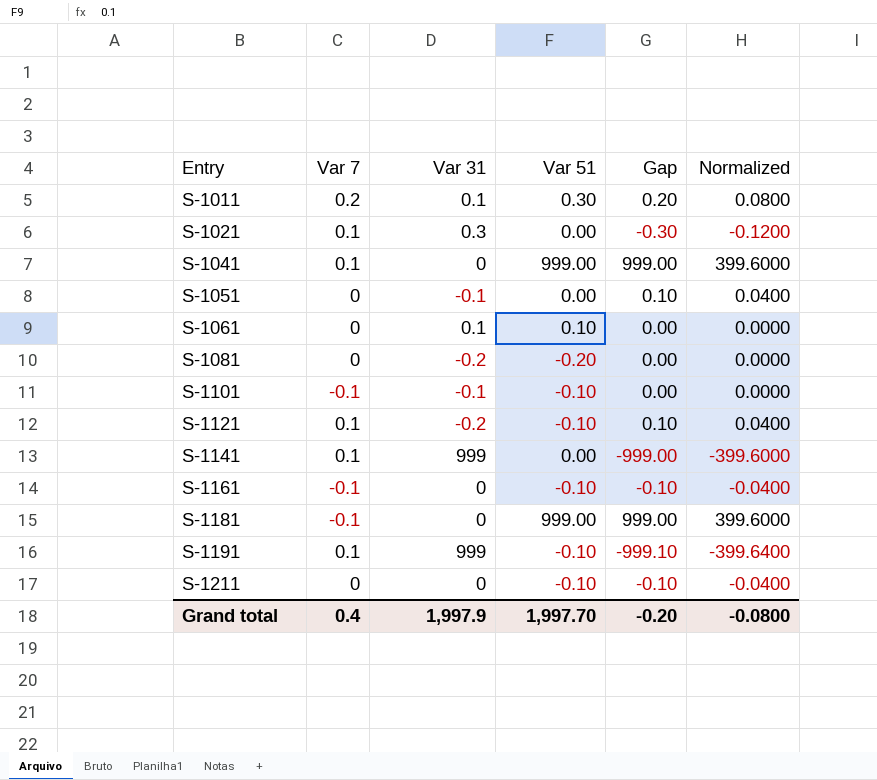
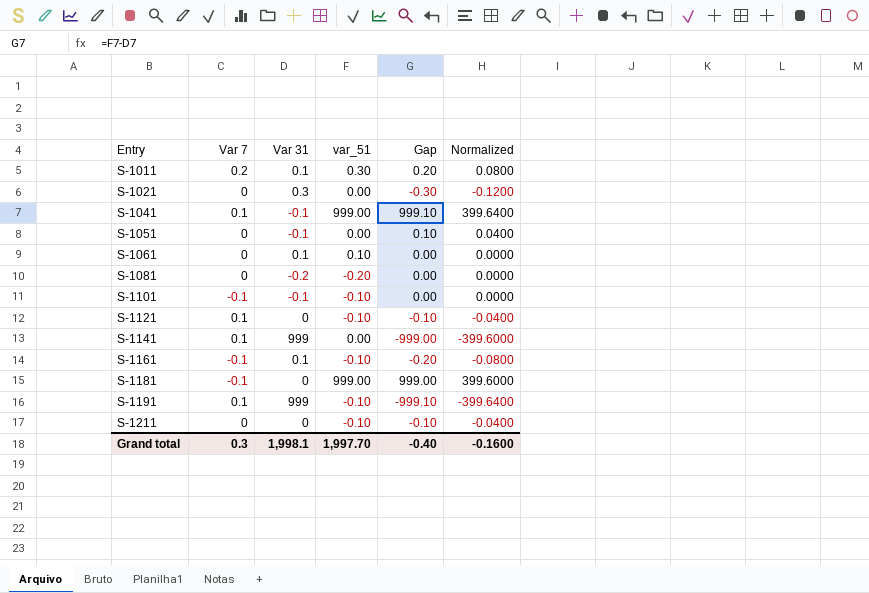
column name: Var 51 -> var_51
S-1021 | Var 7: 0.1 -> 0
S-1041 | Var 31: 0 -> -0.1
S-1041 | Gap: 999.00 -> 999.10
S-1041 | Normalized: 399.6000 -> 399.6400
S-1121 | Var 31: -0.2 -> 0
S-1121 | Gap: 0.10 -> -0.10
S-1121 | Normalized: 0.0400 -> -0.0400
S-1161 | Var 31: 0 -> 0.1
S-1161 | Gap: -0.10 -> -0.20
S-1161 | Normalized: -0.0400 -> -0.0800
Grand total | Var 7: 0.4 -> 0.3
Grand total | Var 31: 1,997.9 -> 1,998.1
Grand total | Gap: -0.20 -> -0.40
Grand total | Normalized: -0.0800 -> -0.1600

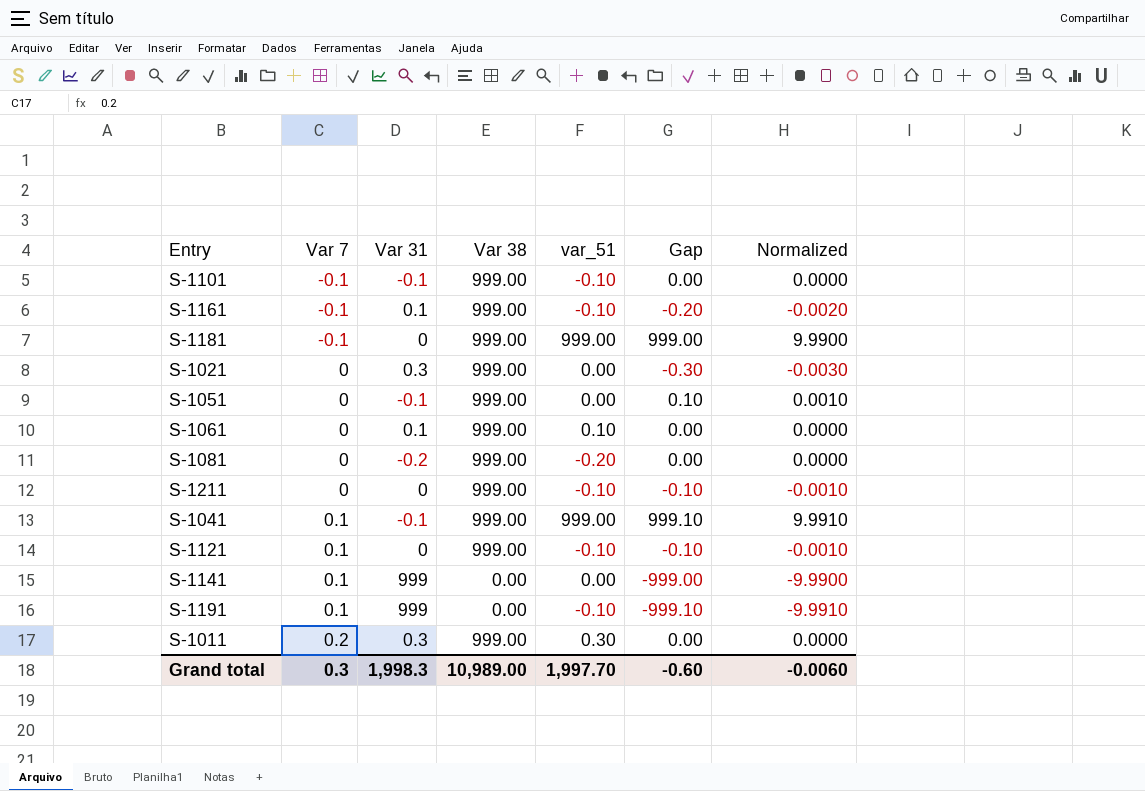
row order: Entry ascending -> Var 7 ascending
column Var 38 | position: none -> 4
column Normalized | formula: [Gap] * 0.4 -> [Gap] * 0.01
S-1011 | Var 31: 0.1 -> 0.3
S-1011 | Gap: 0.20 -> 0.00
Grand total | Var 31: 1,998.1 -> 1,998.3
Grand total | Gap: -0.40 -> -0.60
Grand total | Normalized: -0.1600 -> -0.0060

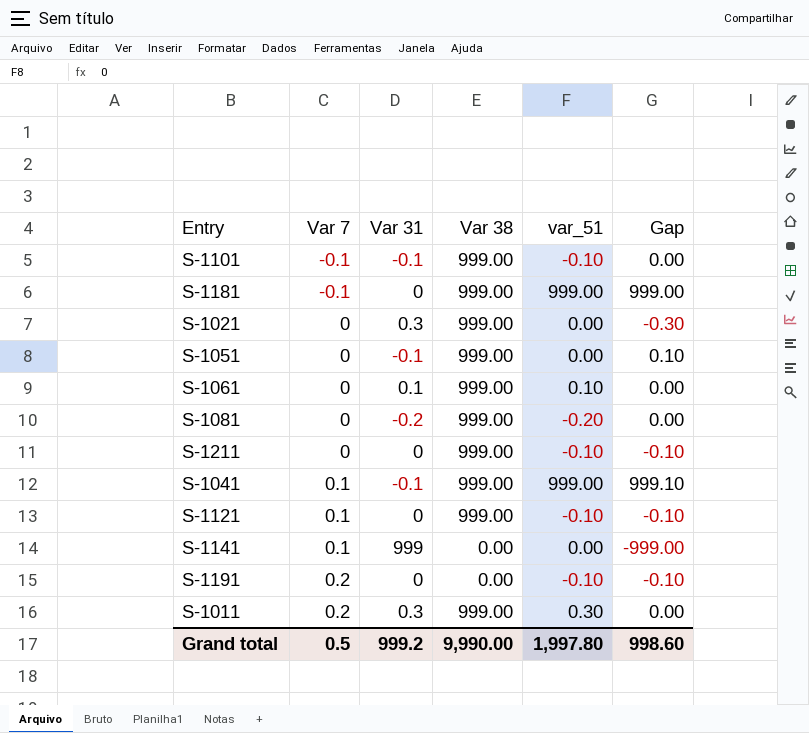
column Normalized | formula: [Gap] * 0.01 -> none
row S-1161: -0.1 | 0.1 | 999.00 | -0.10 | -0.20 | -0.0020 -> none
S-1191 | Var 7: 0.1 -> 0.2
S-1191 | Var 31: 999 -> 0
S-1191 | Gap: -999.10 -> -0.10
Grand total | Var 7: 0.3 -> 0.5
Grand total | Var 31: 1,998.3 -> 999.2
Grand total | Var 38: 10,989.00 -> 9,990.00
Grand total | var_51: 1,997.70 -> 1,997.80
Grand total | Gap: -0.60 -> 998.60

